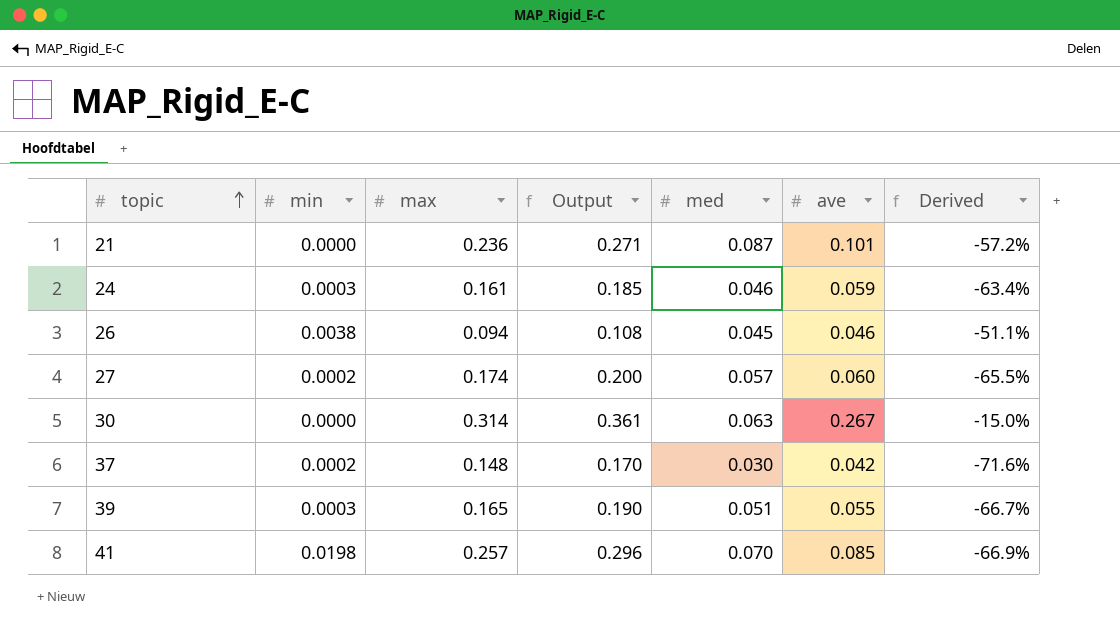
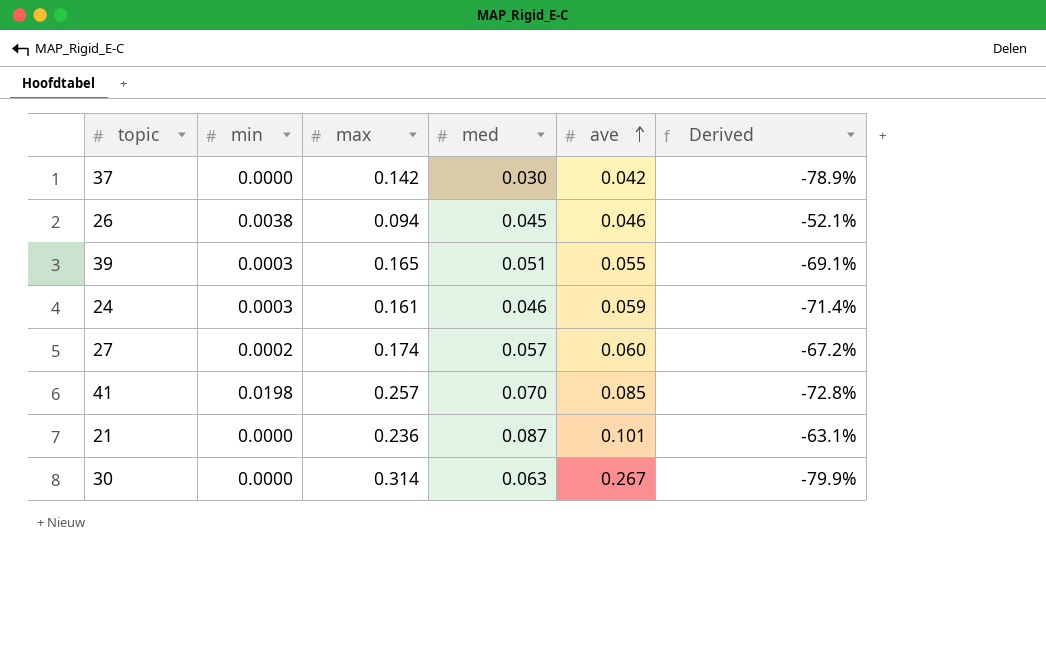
row order: topic ascending -> ave ascending
column Output | formula: [max] * 1.15 -> none
column Derived | formula: ([ave] - [max]) / [max] -> ([med] - [max]) / [max]
37 | min: 0.0002 -> 0.0000
37 | max: 0.148 -> 0.142

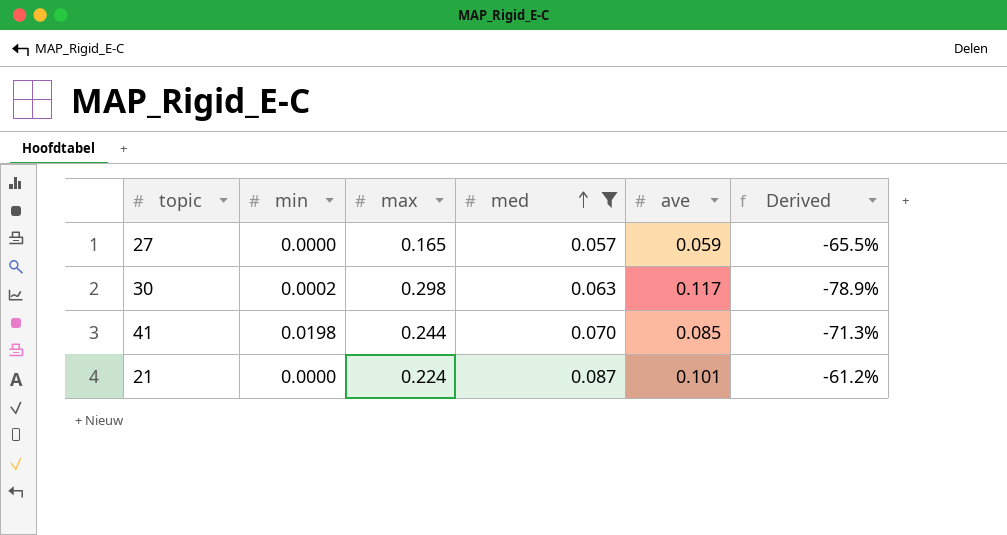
filter: none -> med >= 0.057
row order: ave ascending -> med ascending
27 | min: 0.0002 -> 0.0000
27 | max: 0.174 -> 0.165
27 | ave: 0.060 -> 0.059
27 | Derived: -67.2% -> -65.5%
30 | min: 0.0000 -> 0.0002
30 | max: 0.314 -> 0.298
30 | ave: 0.267 -> 0.117
30 | Derived: -79.9% -> -78.9%
41 | max: 0.257 -> 0.244
41 | Derived: -72.8% -> -71.3%
21 | max: 0.236 -> 0.224
21 | Derived: -63.1% -> -61.2%

